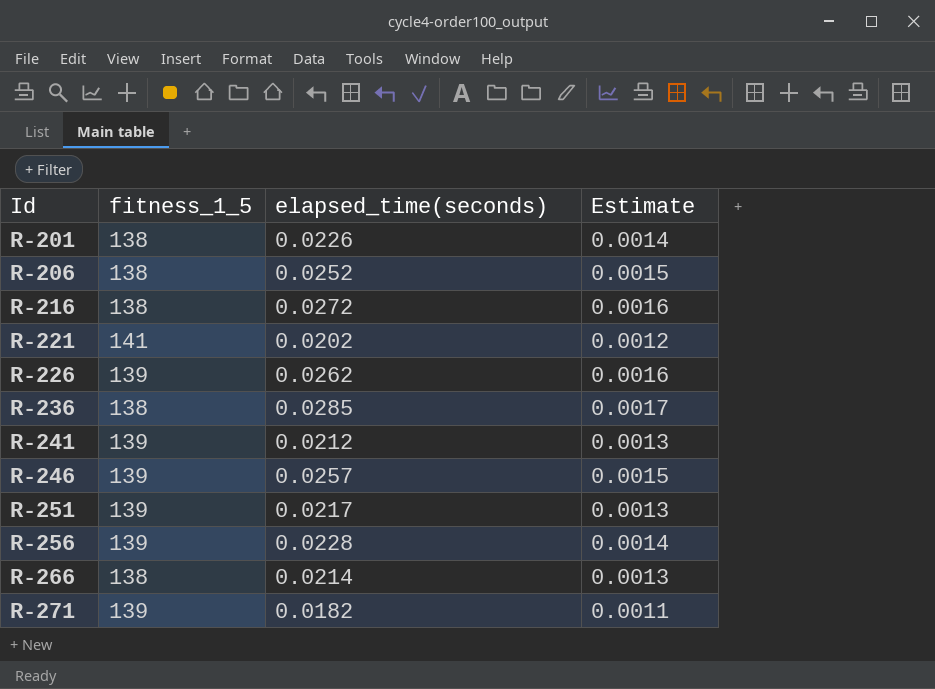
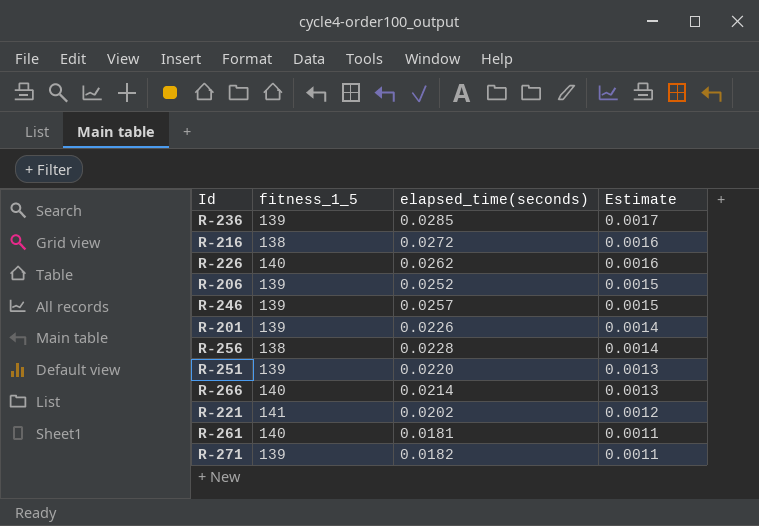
row order: Id ascending -> Estimate descending
row R-241: 139 | 0.0212 | 0.0013 -> none
R-236 | fitness_1_5: 138 -> 139
R-226 | fitness_1_5: 139 -> 140
R-206 | fitness_1_5: 138 -> 139
R-201 | fitness_1_5: 138 -> 139
R-256 | fitness_1_5: 139 -> 138
R-251 | elapsed_time(seconds): 0.0217 -> 0.0220
R-266 | fitness_1_5: 138 -> 140
row R-261: none -> 140 | 0.0181 | 0.0011

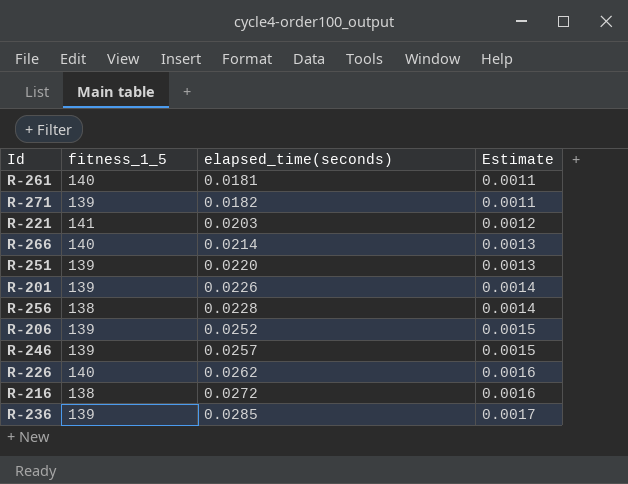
row order: Estimate descending -> elapsed_time(seconds) ascending
R-221 | elapsed_time(seconds): 0.0202 -> 0.0203

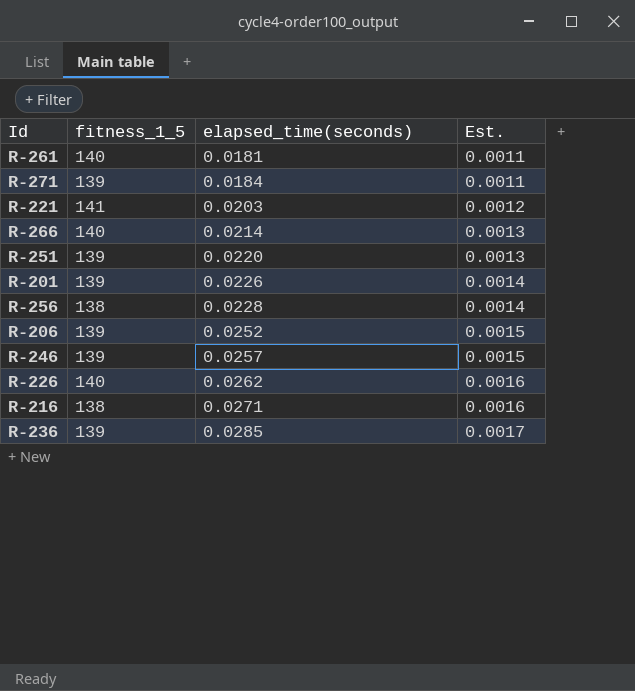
column name: Estimate -> Est.
R-271 | elapsed_time(seconds): 0.0182 -> 0.0184
R-216 | elapsed_time(seconds): 0.0272 -> 0.0271

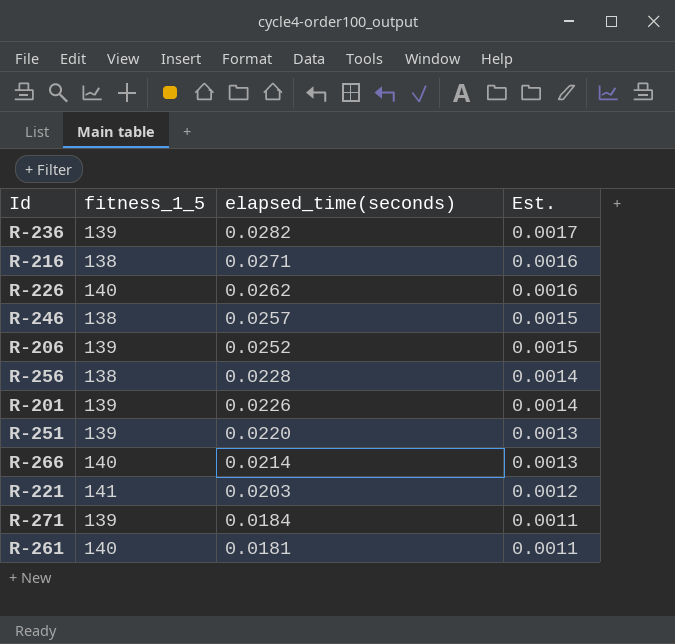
row order: elapsed_time(seconds) ascending -> elapsed_time(seconds) descending
R-236 | elapsed_time(seconds): 0.0285 -> 0.0282
R-246 | fitness_1_5: 139 -> 138

